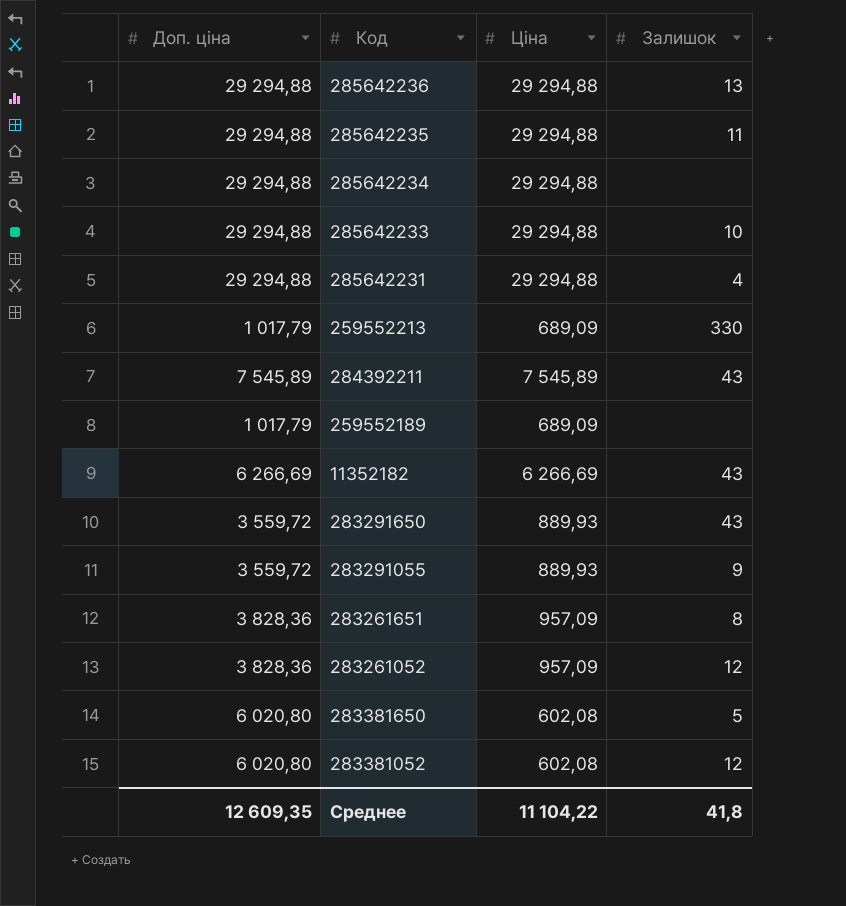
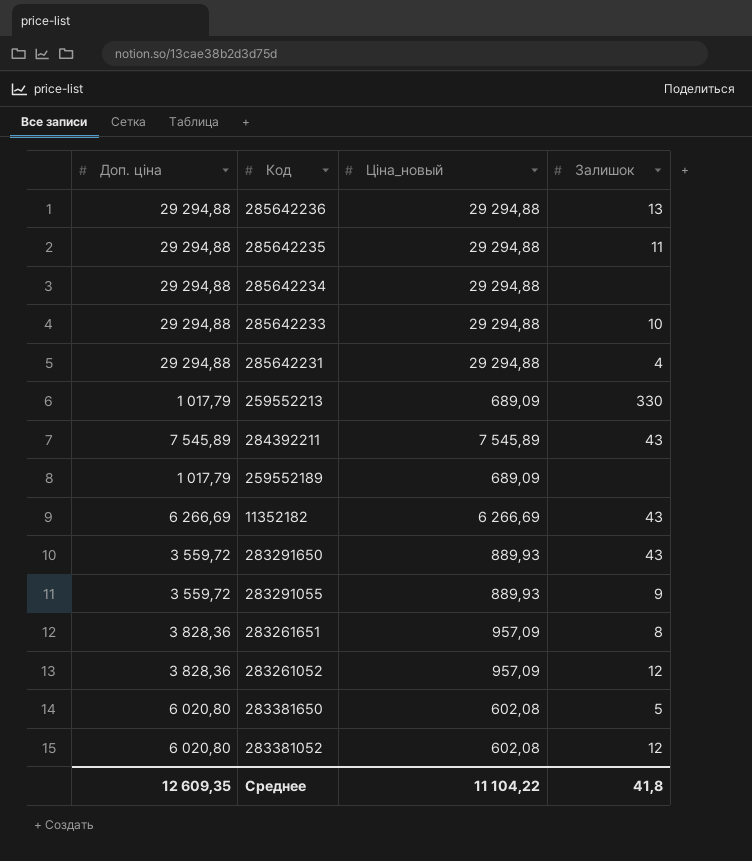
column name: Ціна -> Ціна_новый

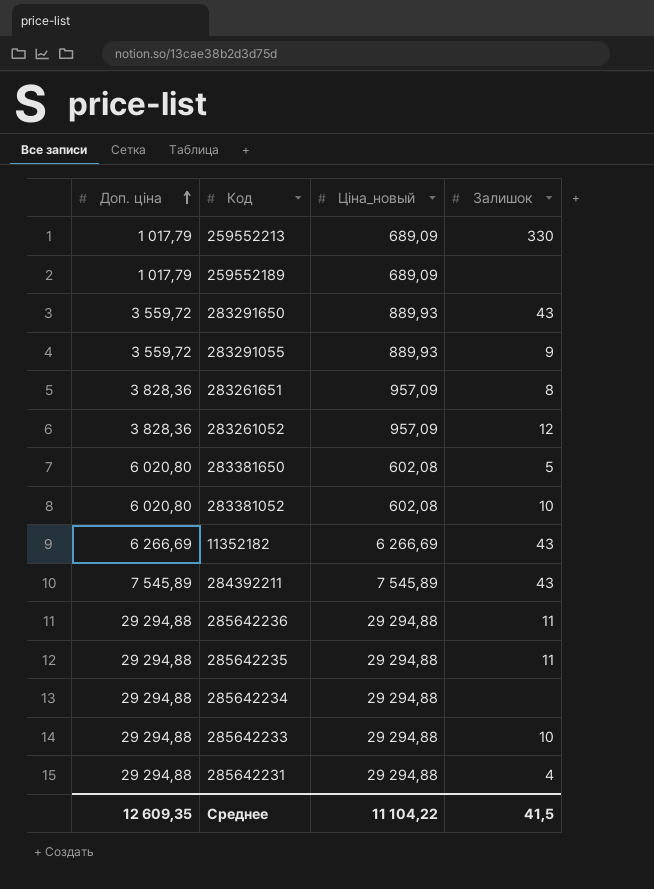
row order: none -> Доп. ціна ascending
283381052 | Залишок: 12 -> 10
285642236 | Залишок: 13 -> 11
Среднее | Залишок: 41,8 -> 41,5

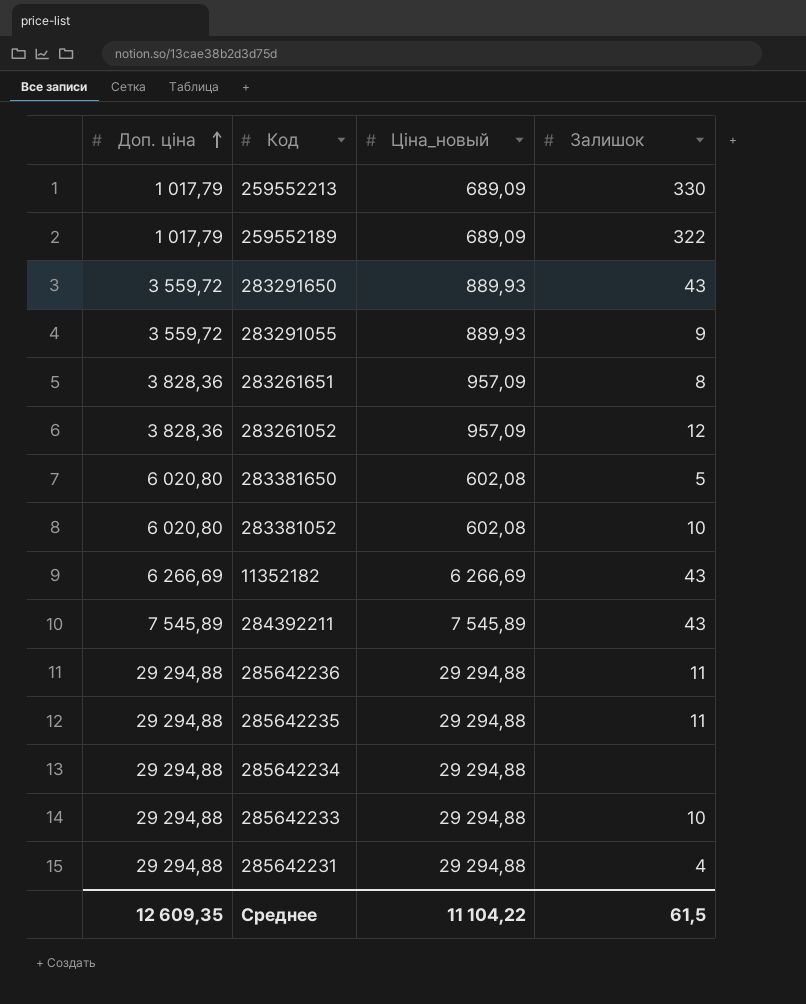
259552189 | Залишок: none -> 322
Среднее | Залишок: 41,5 -> 61,5

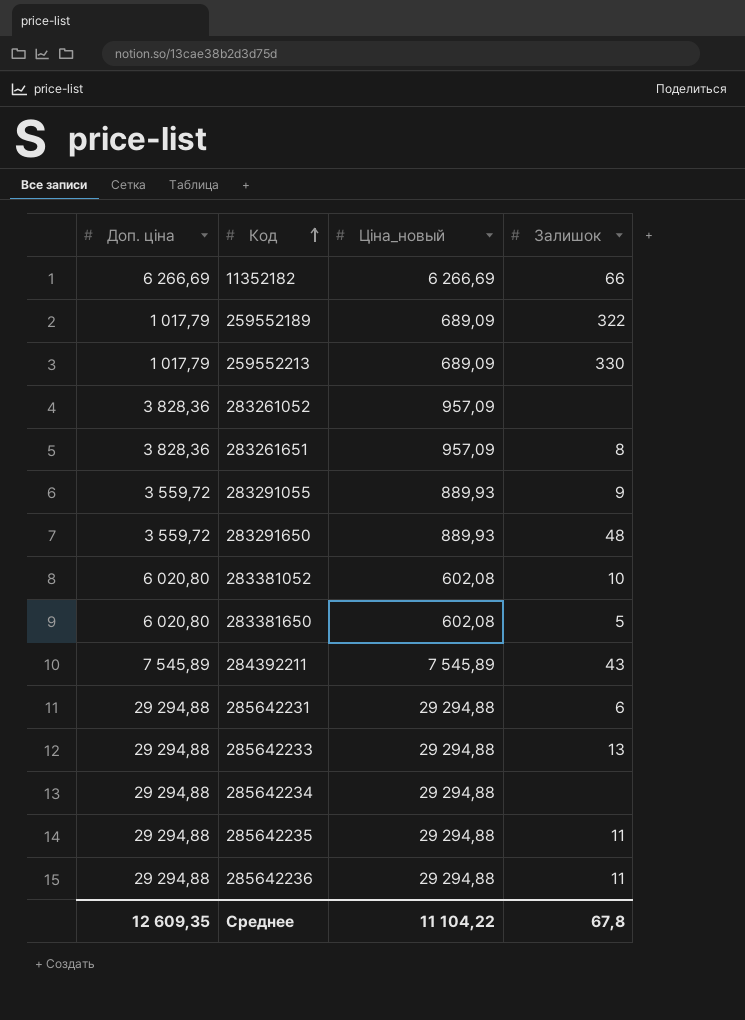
row order: Доп. ціна ascending -> Код ascending
11352182 | Залишок: 43 -> 66
283261052 | Залишок: 12 -> none
283291650 | Залишок: 43 -> 48
285642231 | Залишок: 4 -> 6
285642233 | Залишок: 10 -> 13
Среднее | Залишок: 61,5 -> 67,8

